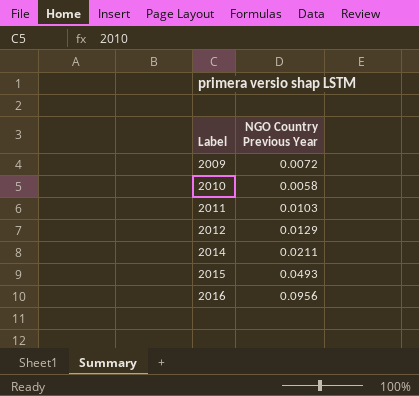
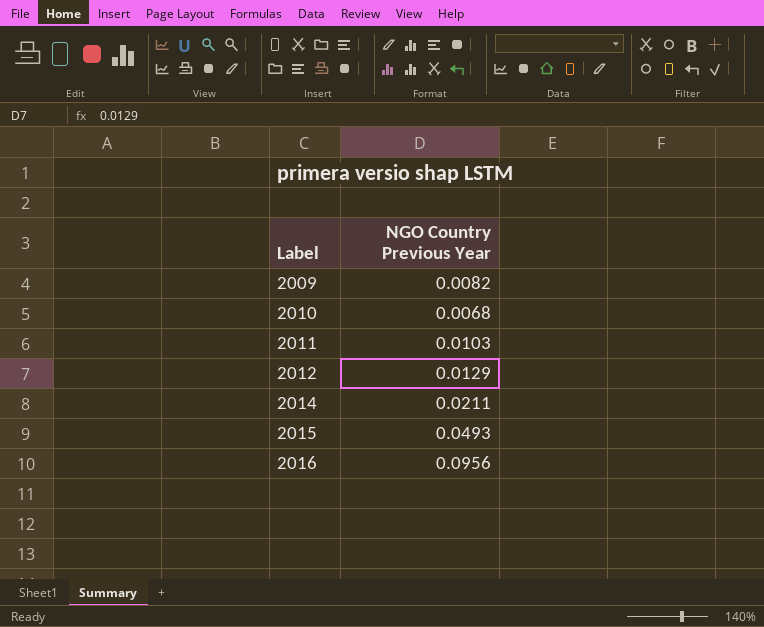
2009 | NGO Country Previous Year: 0.0072 -> 0.0082
2010 | NGO Country Previous Year: 0.0058 -> 0.0068

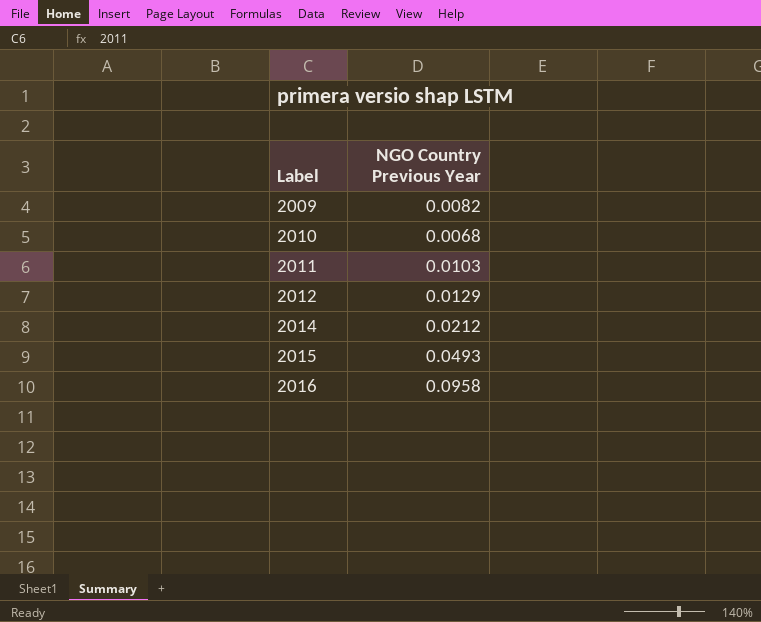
2014 | NGO Country Previous Year: 0.0211 -> 0.0212
2016 | NGO Country Previous Year: 0.0956 -> 0.0958

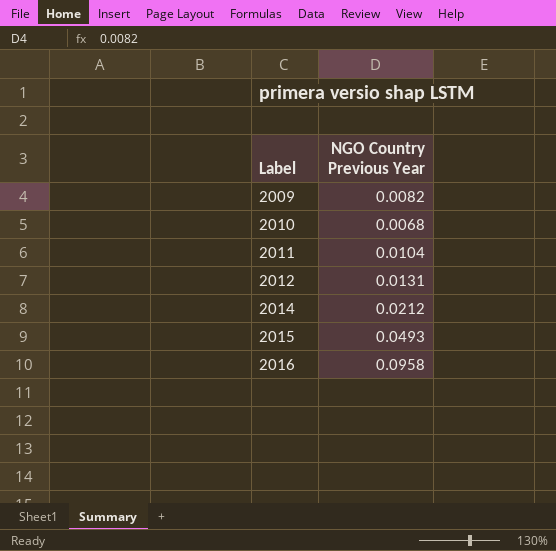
2011 | NGO Country Previous Year: 0.0103 -> 0.0104
2012 | NGO Country Previous Year: 0.0129 -> 0.0131

